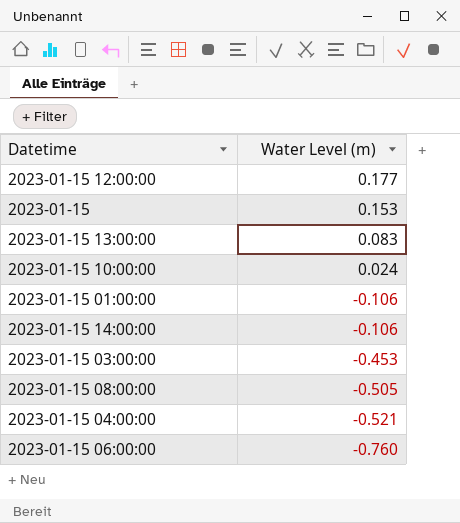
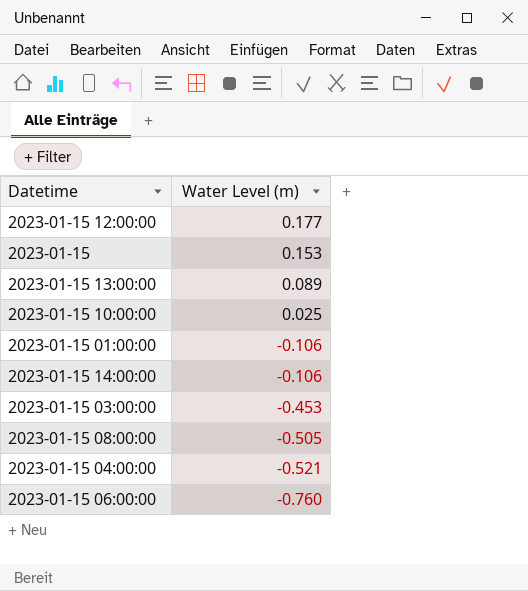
2023-01-15 13:00:00 | Water Level (m): 0.083 -> 0.089
2023-01-15 10:00:00 | Water Level (m): 0.024 -> 0.025

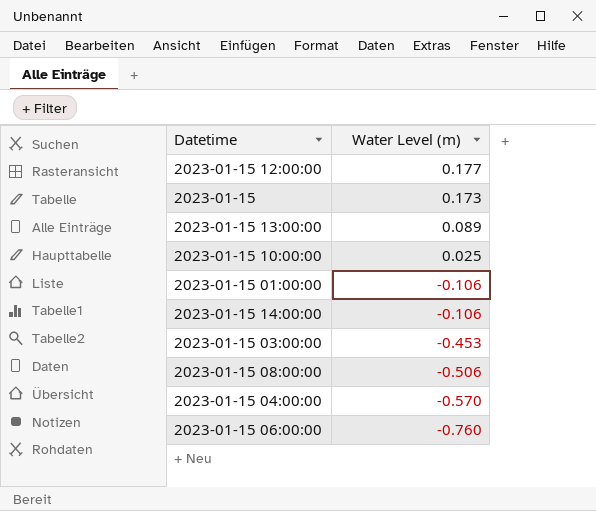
2023-01-15 | Water Level (m): 0.153 -> 0.173
2023-01-15 08:00:00 | Water Level (m): -0.505 -> -0.506
2023-01-15 04:00:00 | Water Level (m): -0.521 -> -0.570

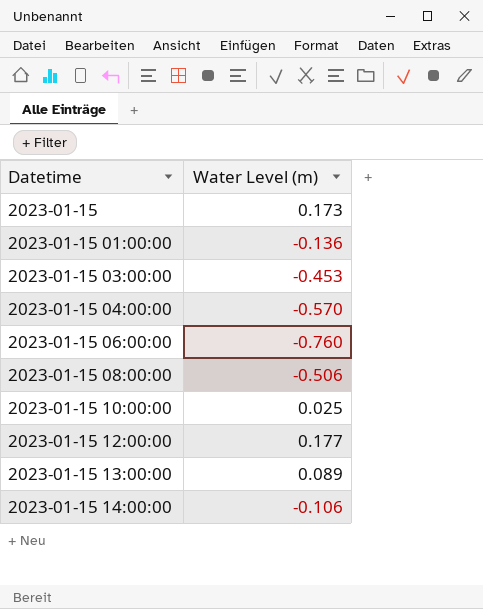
row order: Water Level (m) descending -> Datetime ascending
2023-01-15 01:00:00 | Water Level (m): -0.106 -> -0.136

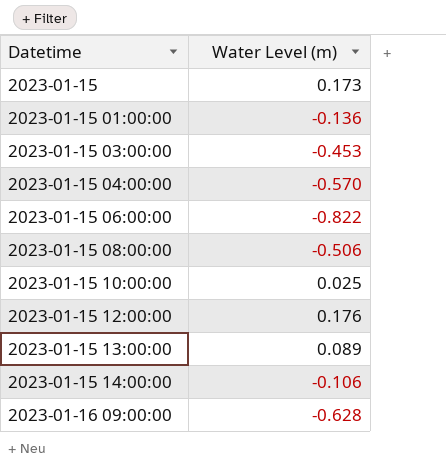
2023-01-15 06:00:00 | Water Level (m): -0.760 -> -0.822
2023-01-15 12:00:00 | Water Level (m): 0.177 -> 0.176
row 2023-01-16 09:00:00: none -> -0.628

